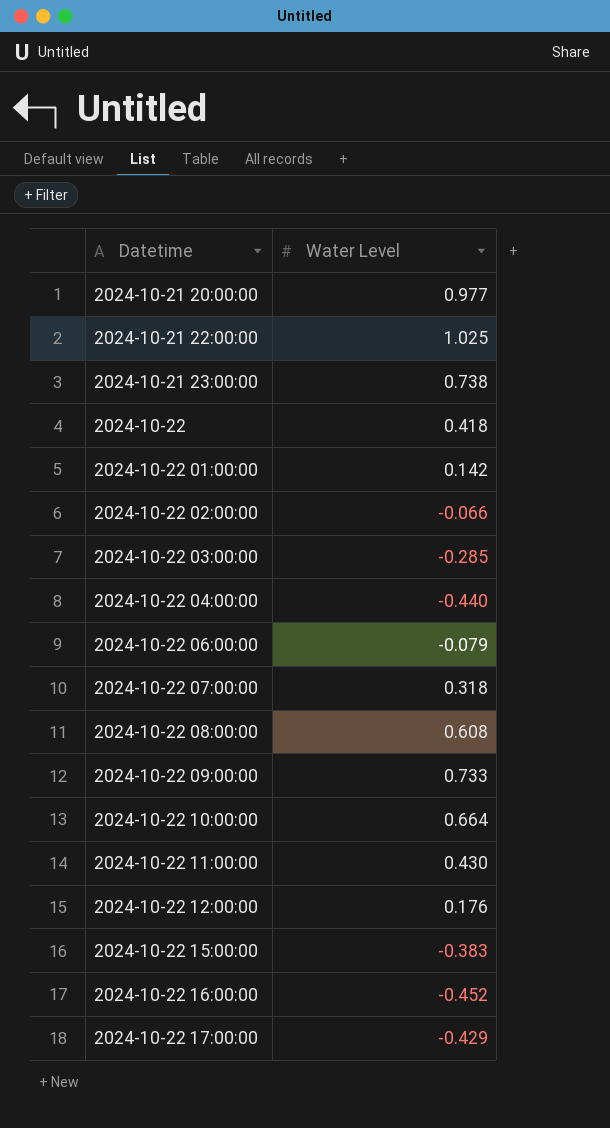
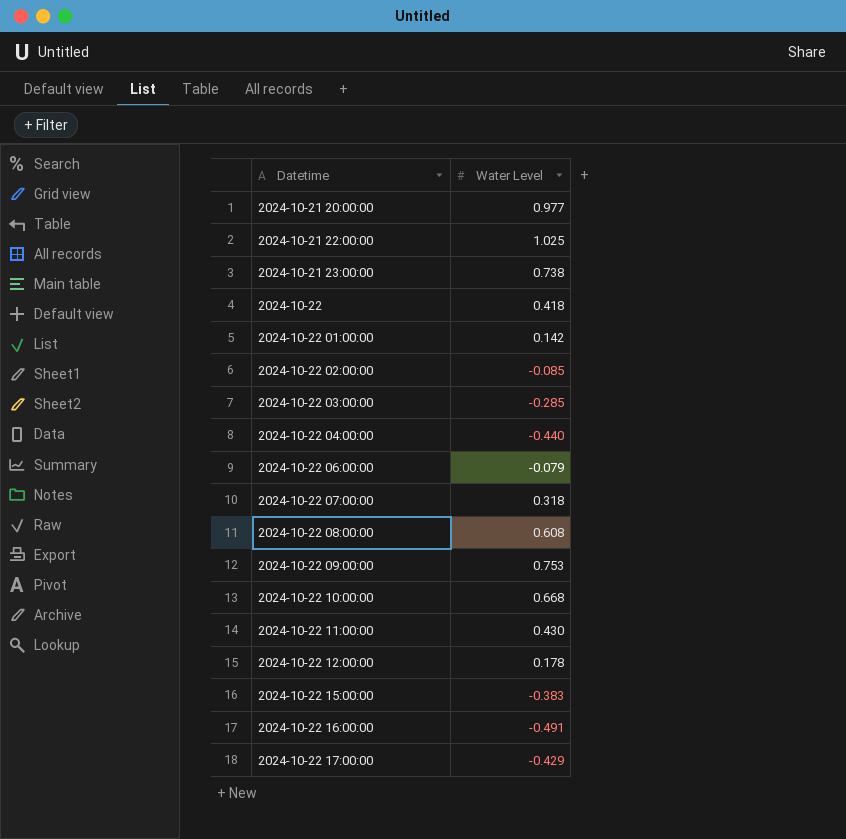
2024-10-22 02:00:00 | Water Level: -0.066 -> -0.085
2024-10-22 09:00:00 | Water Level: 0.733 -> 0.753
2024-10-22 10:00:00 | Water Level: 0.664 -> 0.668
2024-10-22 12:00:00 | Water Level: 0.176 -> 0.178
2024-10-22 16:00:00 | Water Level: -0.452 -> -0.491

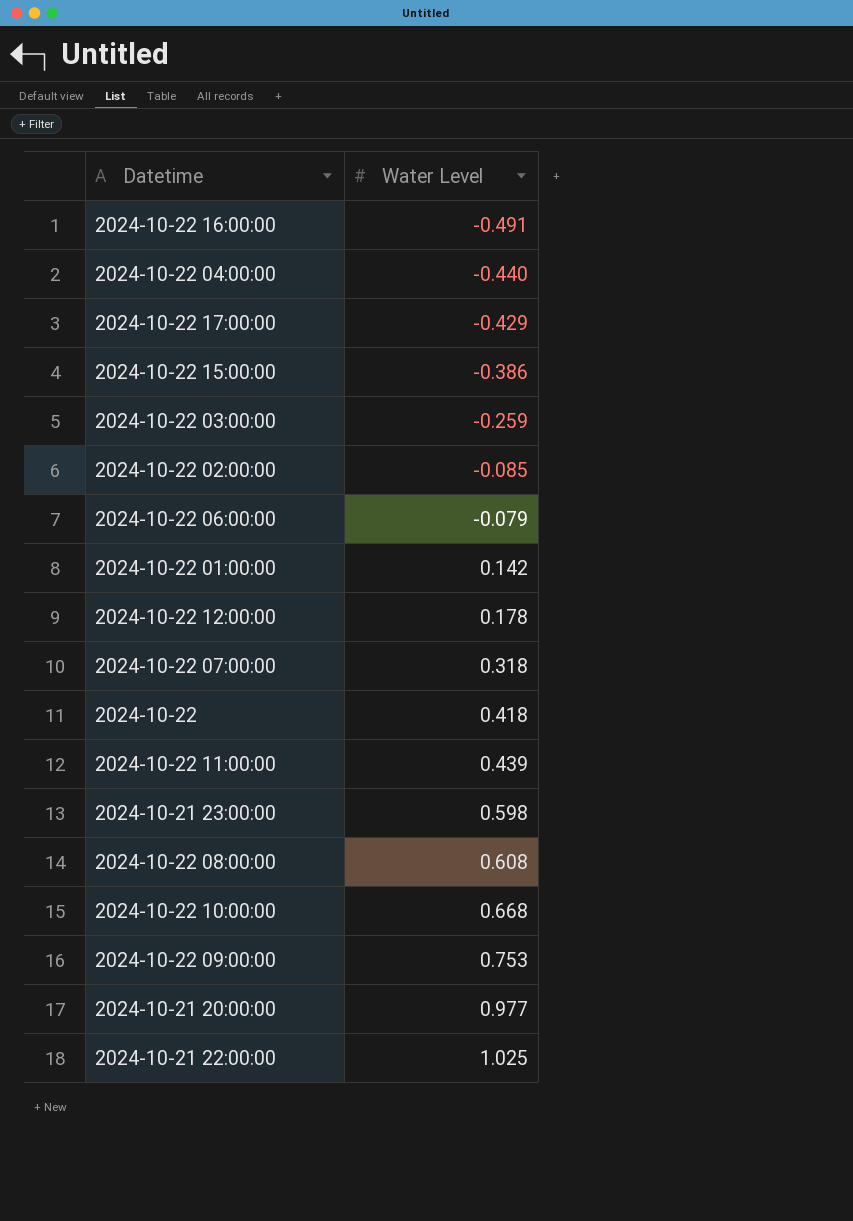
row order: Datetime ascending -> Water Level ascending
2024-10-22 15:00:00 | Water Level: -0.383 -> -0.386
2024-10-22 03:00:00 | Water Level: -0.285 -> -0.259
2024-10-22 11:00:00 | Water Level: 0.430 -> 0.439
2024-10-21 23:00:00 | Water Level: 0.738 -> 0.598

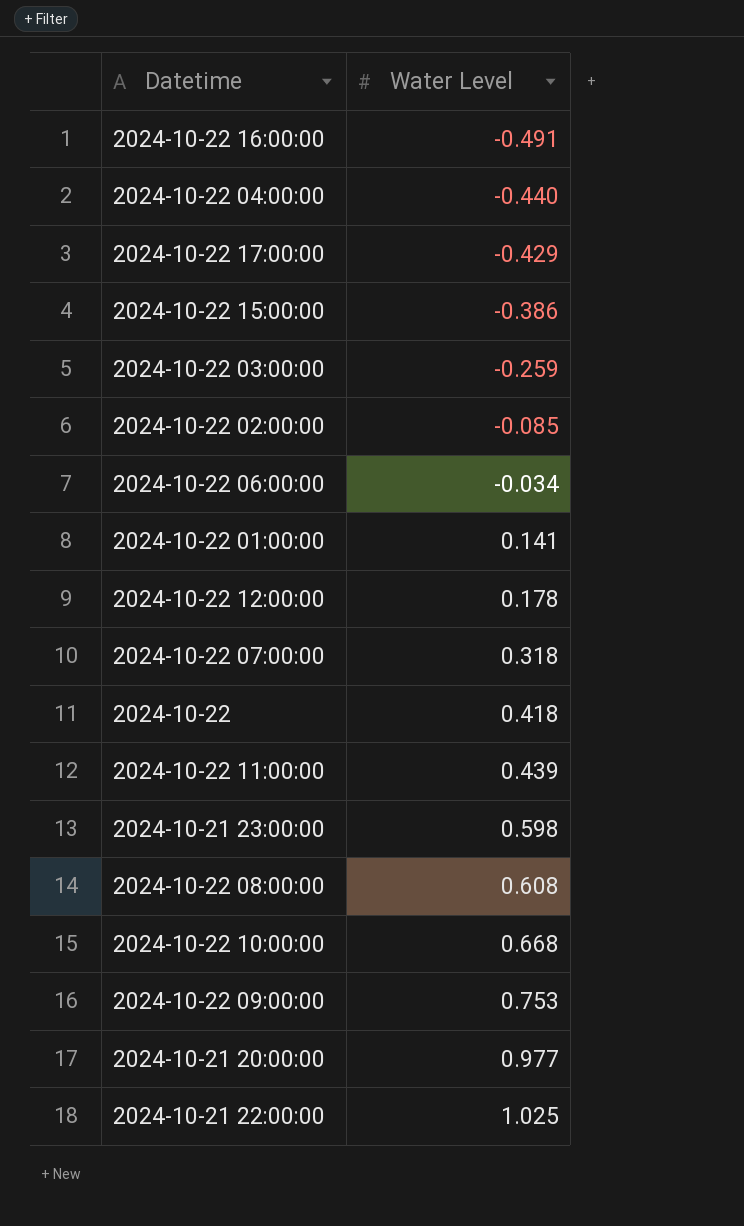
2024-10-22 06:00:00 | Water Level: -0.079 -> -0.034
2024-10-22 01:00:00 | Water Level: 0.142 -> 0.141

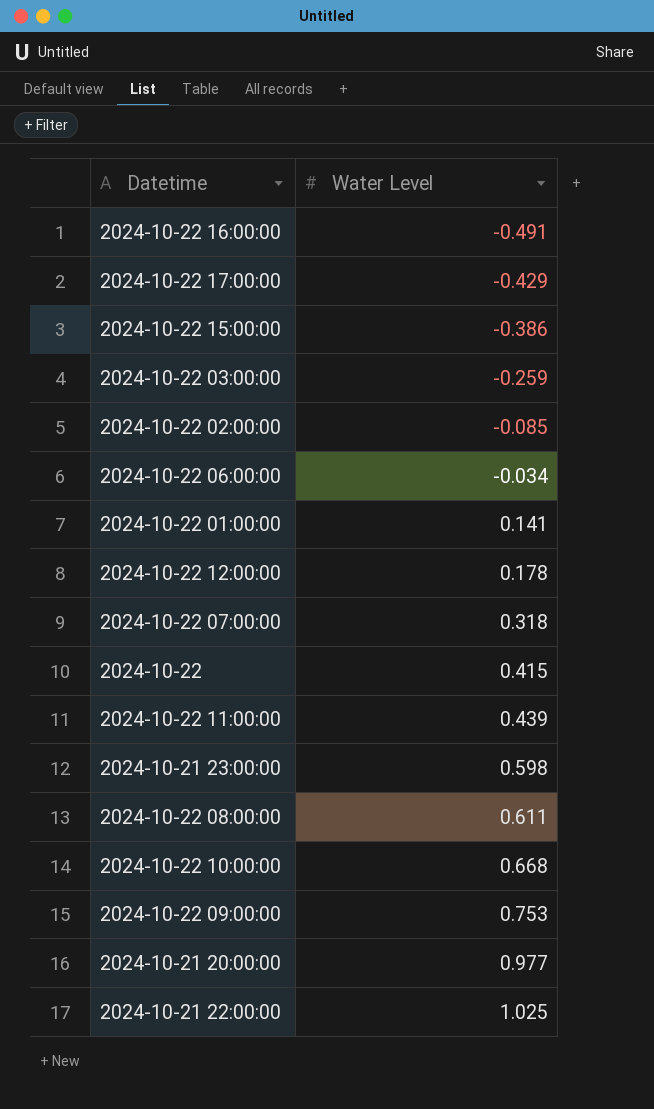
row 2024-10-22 04:00:00: -0.440 -> none
2024-10-22 | Water Level: 0.418 -> 0.415
2024-10-22 08:00:00 | Water Level: 0.608 -> 0.611

